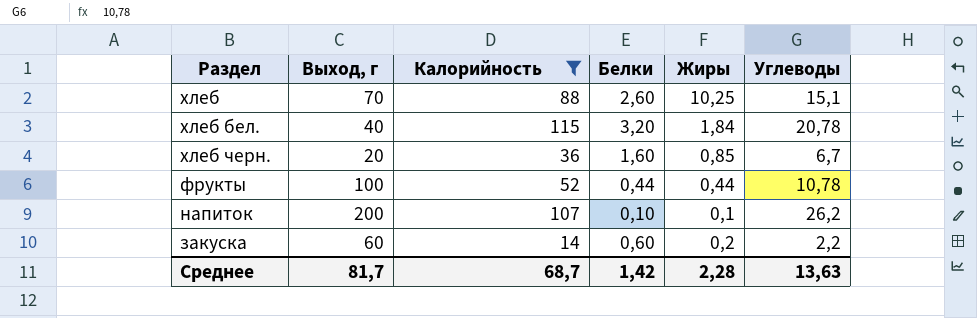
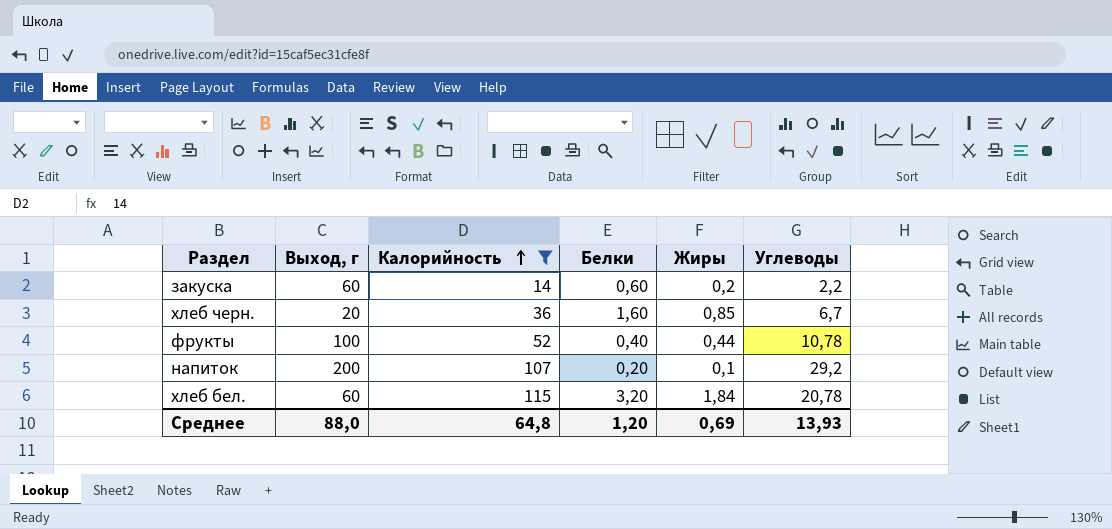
row order: none -> Калорийность ascending
row хлеб: 70 | 88 | 2,60 | 10,25 | 15,1 -> none
фрукты | Белки: 0,44 -> 0,40
напиток | Белки: 0,10 -> 0,20
напиток | Углеводы: 26,2 -> 29,2
хлеб бел. | Выход, г: 40 -> 60
Среднее | Выход, г: 81,7 -> 88,0
Среднее | Калорийность: 68,7 -> 64,8
Среднее | Белки: 1,42 -> 1,20
Среднее | Жиры: 2,28 -> 0,69
Среднее | Углеводы: 13,63 -> 13,93

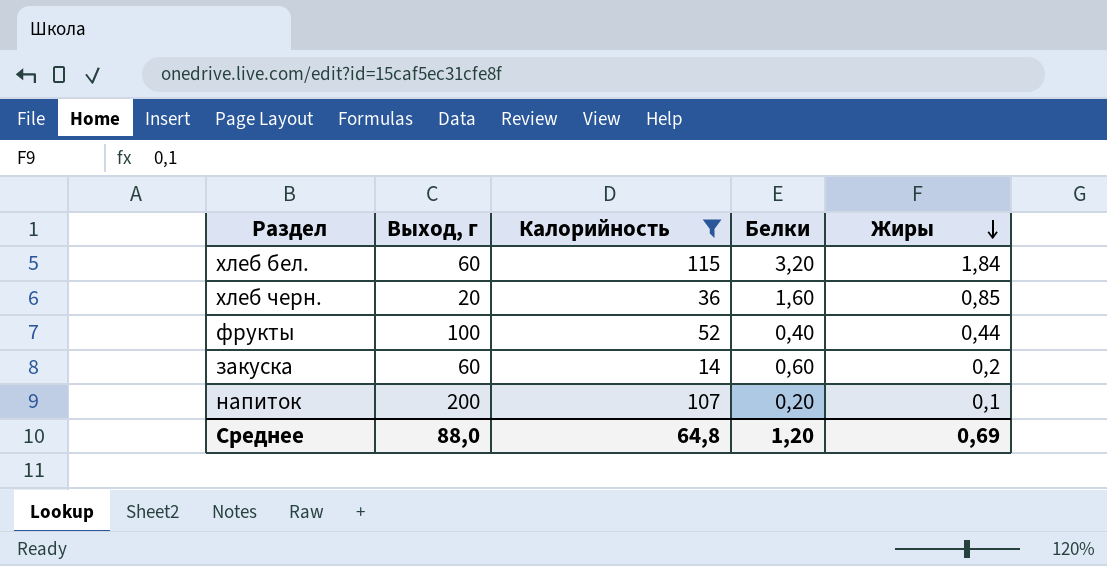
row order: Калорийность ascending -> Жиры descending
column Углеводы | position: 6 -> none

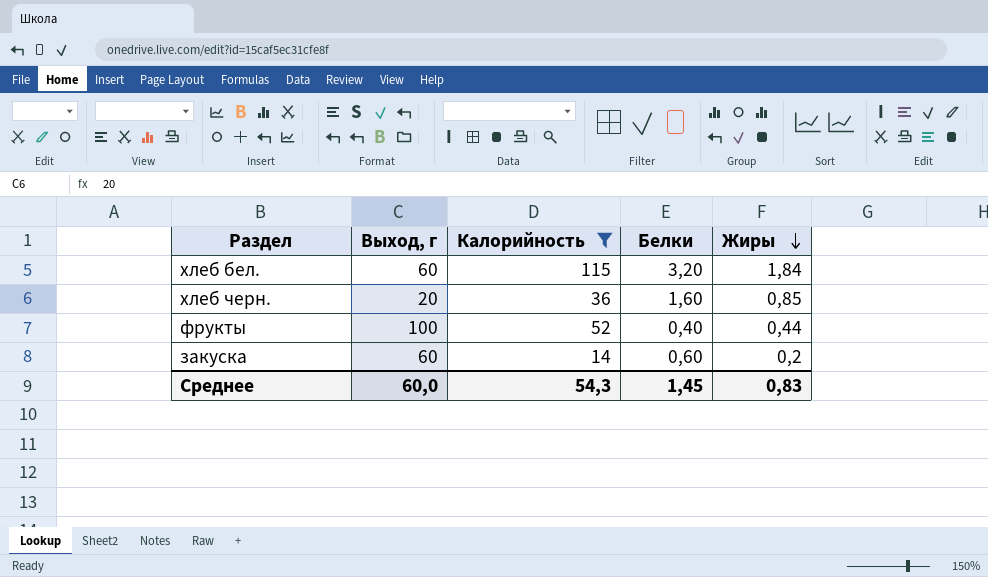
row напиток: 200 | 107 | 0,20 | 0,1 -> none
Среднее | Выход, г: 88,0 -> 60,0
Среднее | Калорийность: 64,8 -> 54,3
Среднее | Белки: 1,20 -> 1,45
Среднее | Жиры: 0,69 -> 0,83

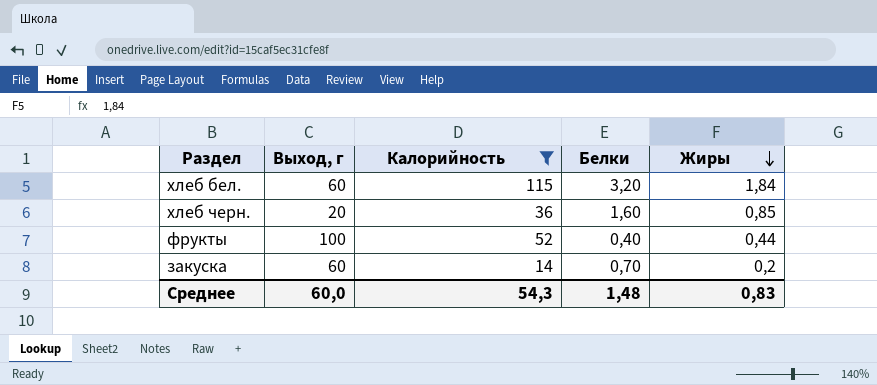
закуска | Белки: 0,60 -> 0,70
Среднее | Белки: 1,45 -> 1,48

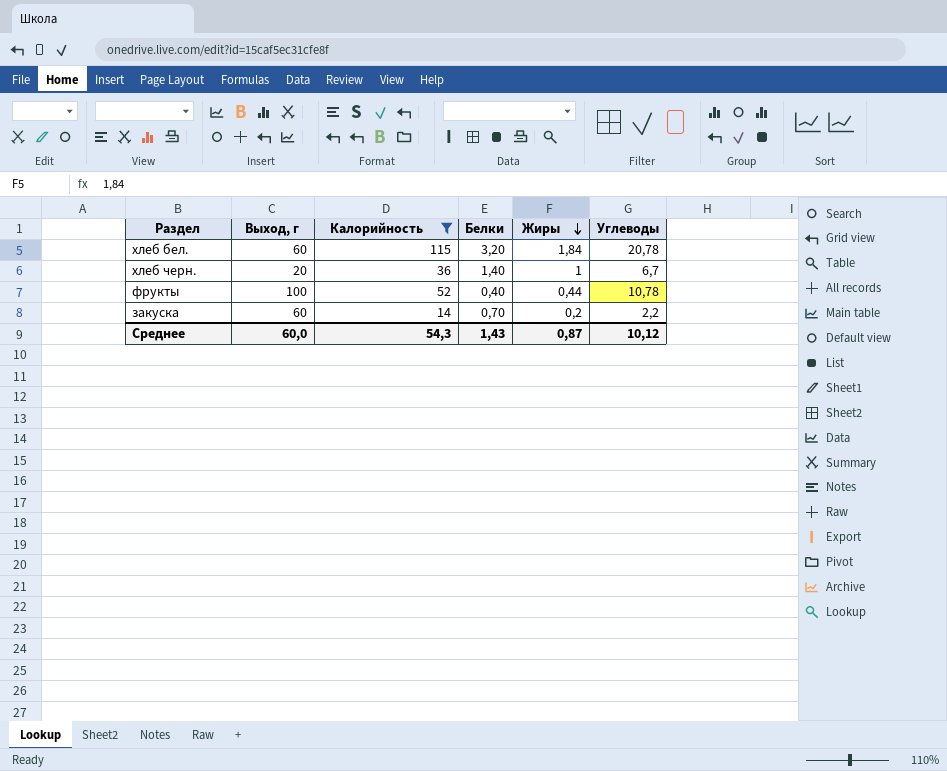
column Углеводы | position: none -> 6
хлеб черн. | Белки: 1,60 -> 1,40
хлеб черн. | Жиры: 0,85 -> 1
Среднее | Белки: 1,48 -> 1,43
Среднее | Жиры: 0,83 -> 0,87

